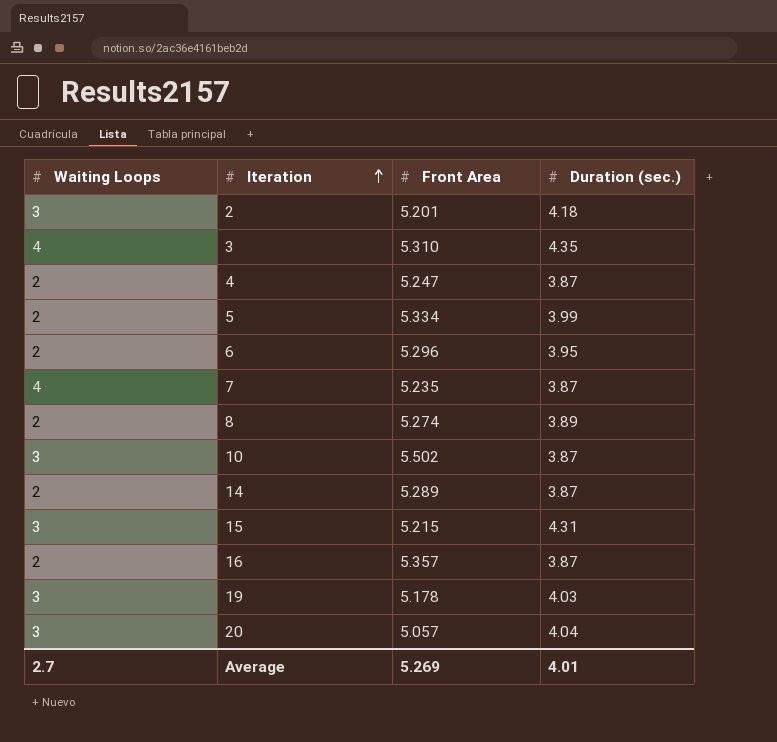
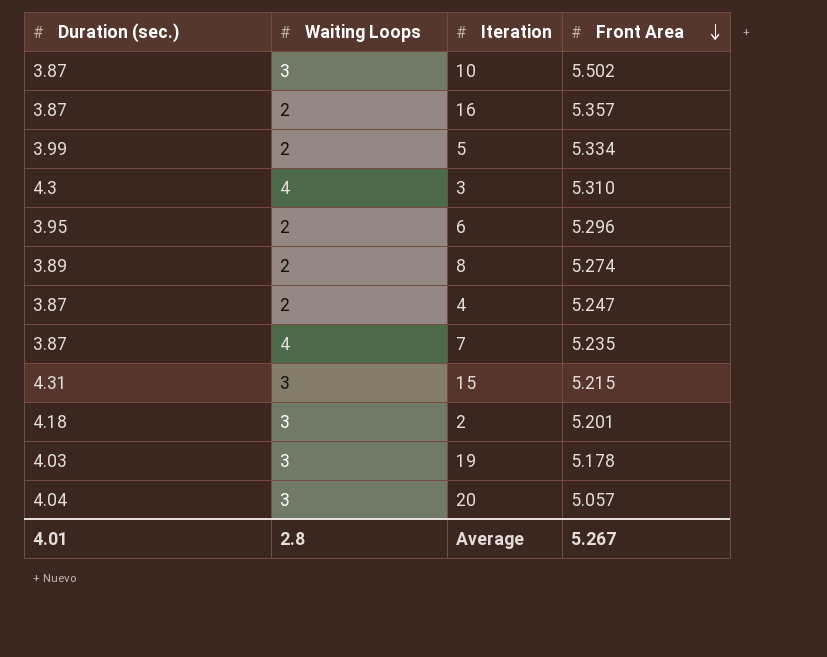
row order: Iteration ascending -> Front Area descending
column Duration (sec.) | position: 4 -> 1
row 14: 2 | 5.289 | 3.87 -> none
3 | Duration (sec.): 4.35 -> 4.3
Average | Waiting Loops: 2.7 -> 2.8
Average | Front Area: 5.269 -> 5.267

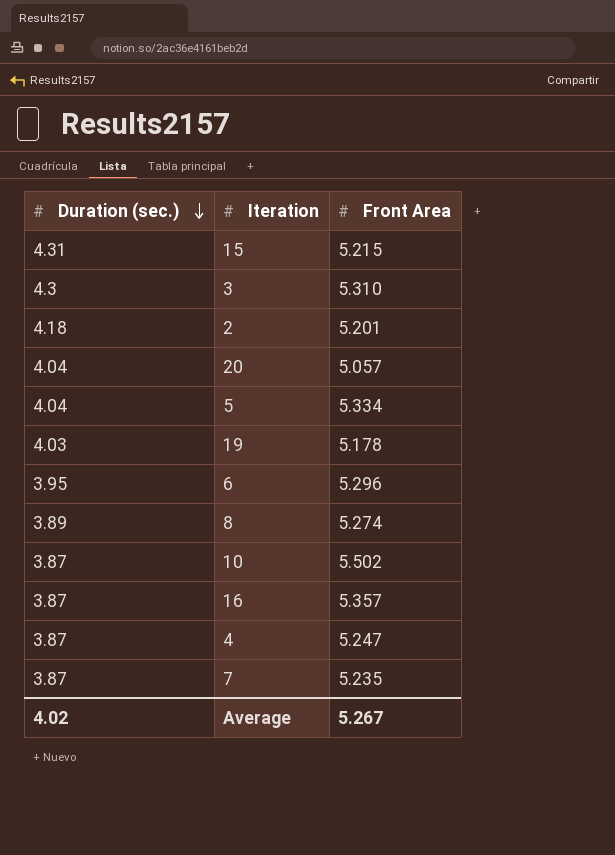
row order: Front Area descending -> Duration (sec.) descending
column Waiting Loops | position: 2 -> none
5 | Duration (sec.): 3.99 -> 4.04
Average | Duration (sec.): 4.01 -> 4.02

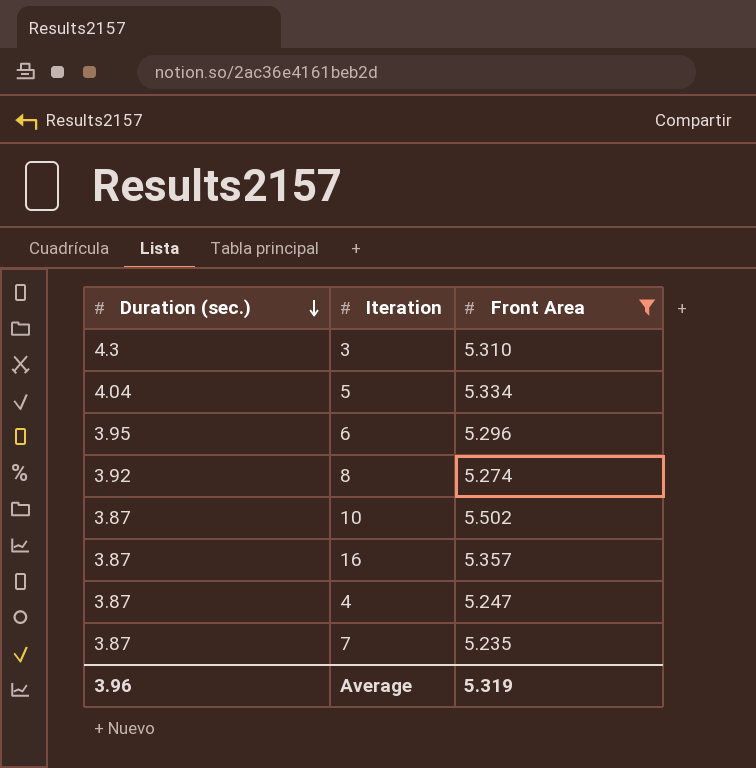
filter: none -> Front Area >= 5.235
8 | Duration (sec.): 3.89 -> 3.92
Average | Duration (sec.): 4.02 -> 3.96
Average | Front Area: 5.267 -> 5.319

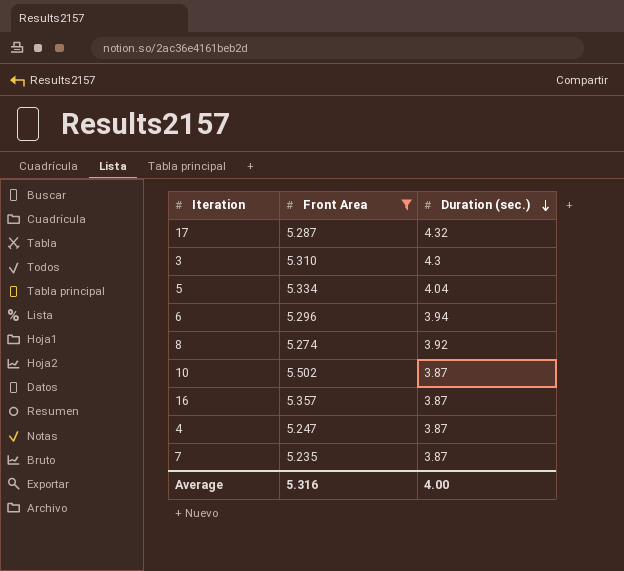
column Duration (sec.) | position: 1 -> 3
row 17: none -> 5.287 | 4.32
6 | Duration (sec.): 3.95 -> 3.94
Average | Front Area: 5.319 -> 5.316
Average | Duration (sec.): 3.96 -> 4.00

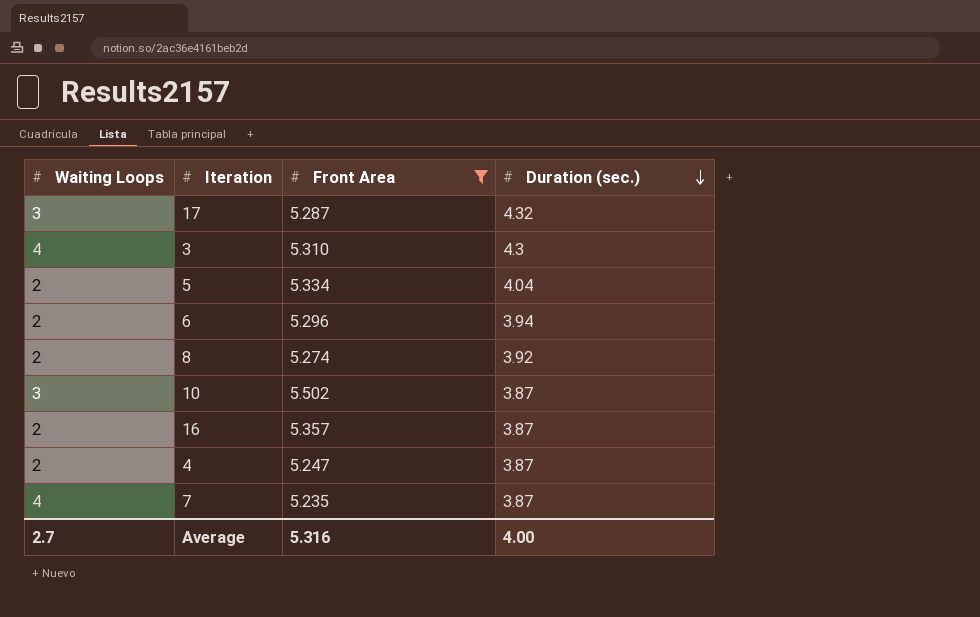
column Waiting Loops | position: none -> 1

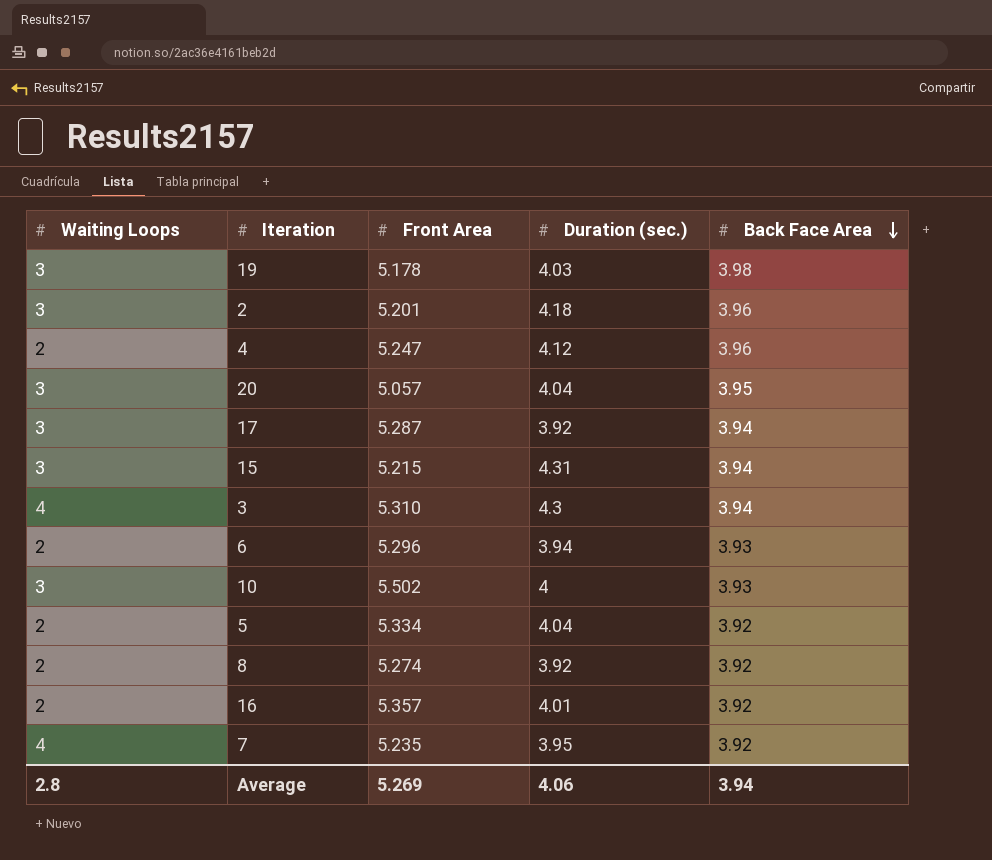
filter: Front Area >= 5.235 -> none
row order: Duration (sec.) descending -> Back Face Area descending
column Back Face Area | position: none -> 5
4 | Duration (sec.): 3.87 -> 4.12
17 | Duration (sec.): 4.32 -> 3.92
10 | Duration (sec.): 3.87 -> 4
16 | Duration (sec.): 3.87 -> 4.01
7 | Duration (sec.): 3.87 -> 3.95
Average | Waiting Loops: 2.7 -> 2.8
Average | Front Area: 5.316 -> 5.269
Average | Duration (sec.): 4.00 -> 4.06

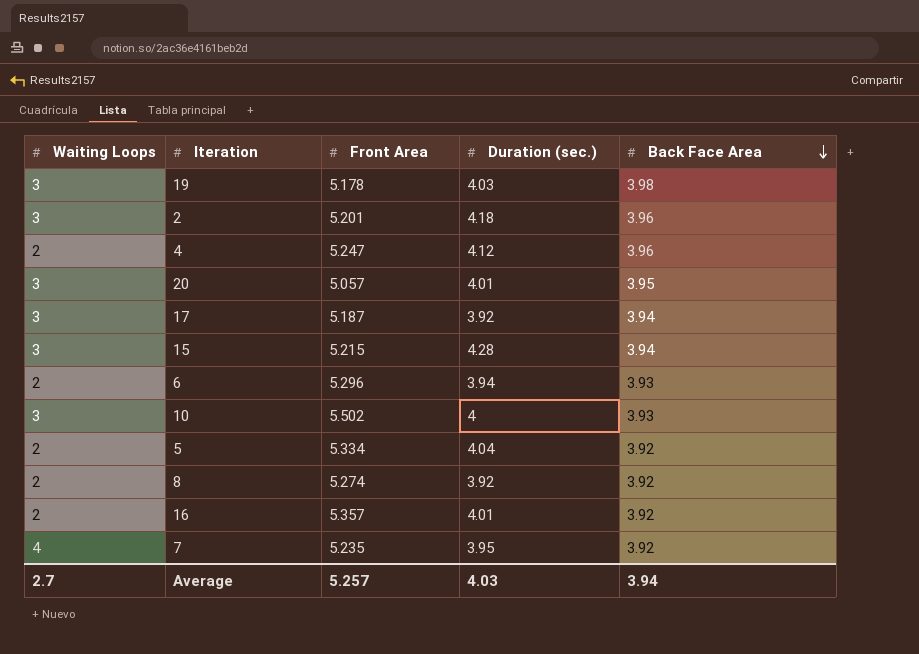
row 3: 4 | 5.310 | 4.3 | 3.94 -> none
20 | Duration (sec.): 4.04 -> 4.01
17 | Front Area: 5.287 -> 5.187
15 | Duration (sec.): 4.31 -> 4.28
Average | Waiting Loops: 2.8 -> 2.7
Average | Front Area: 5.269 -> 5.257
Average | Duration (sec.): 4.06 -> 4.03

